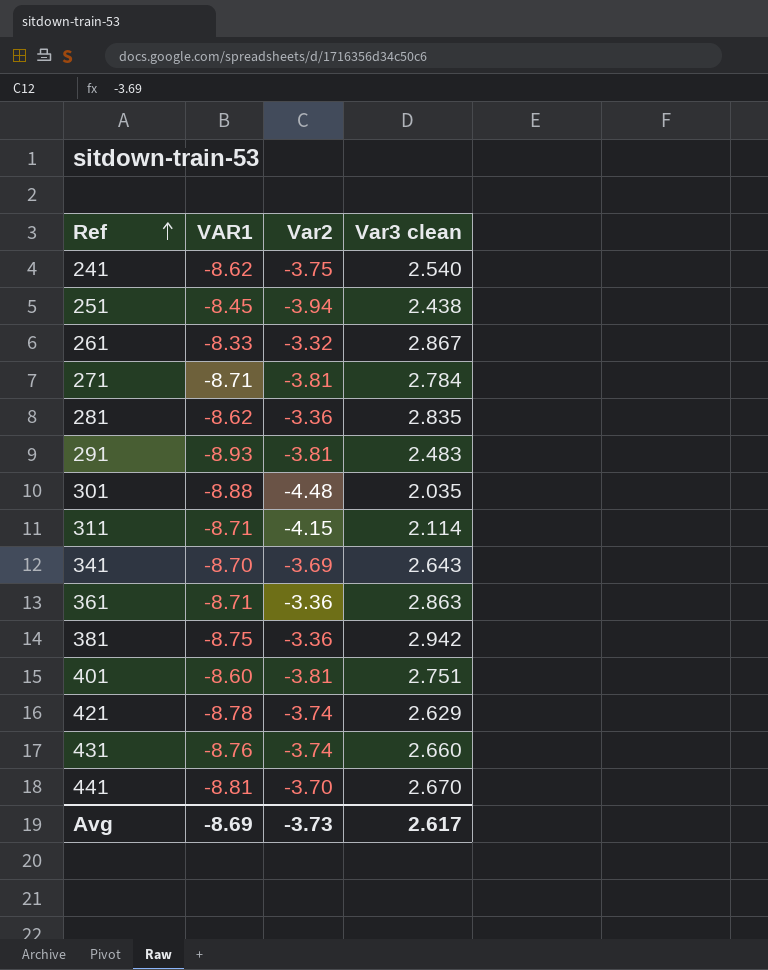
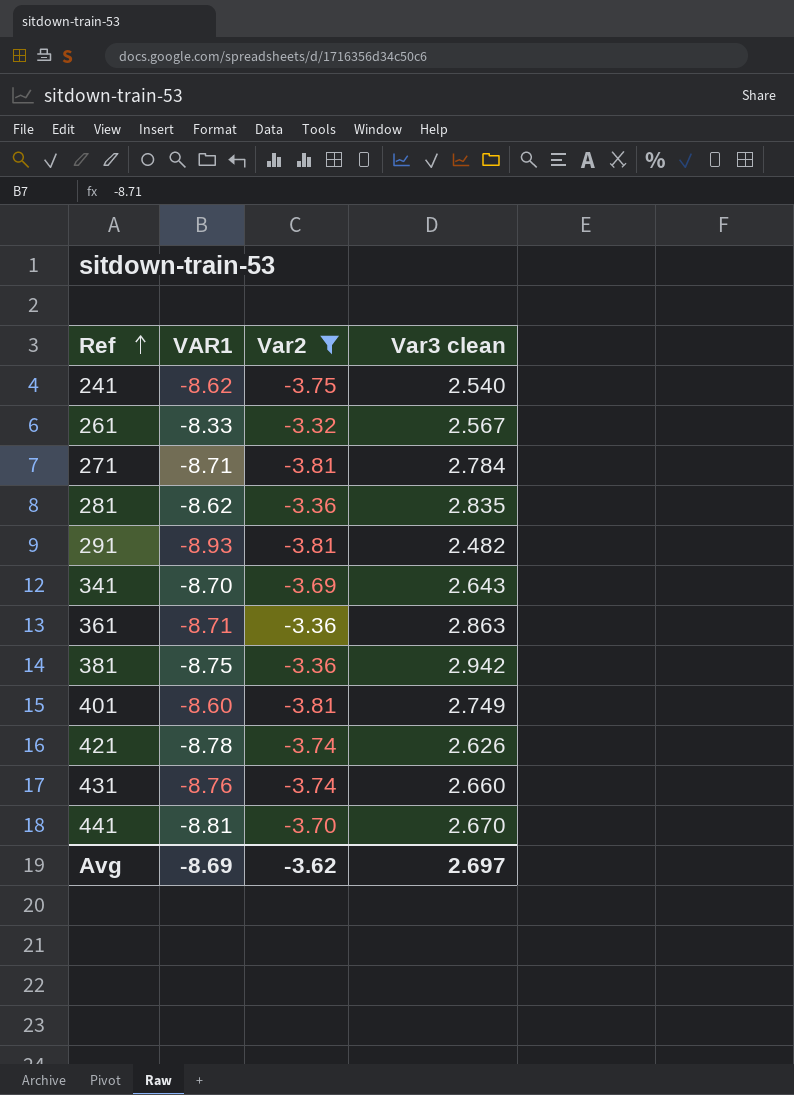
filter: none -> Var2 >= -3.81
261 | Var3 clean: 2.867 -> 2.567
291 | Var3 clean: 2.483 -> 2.482
401 | Var3 clean: 2.751 -> 2.749
421 | Var3 clean: 2.629 -> 2.626
Avg | Var2: -3.73 -> -3.62
Avg | Var3 clean: 2.617 -> 2.697

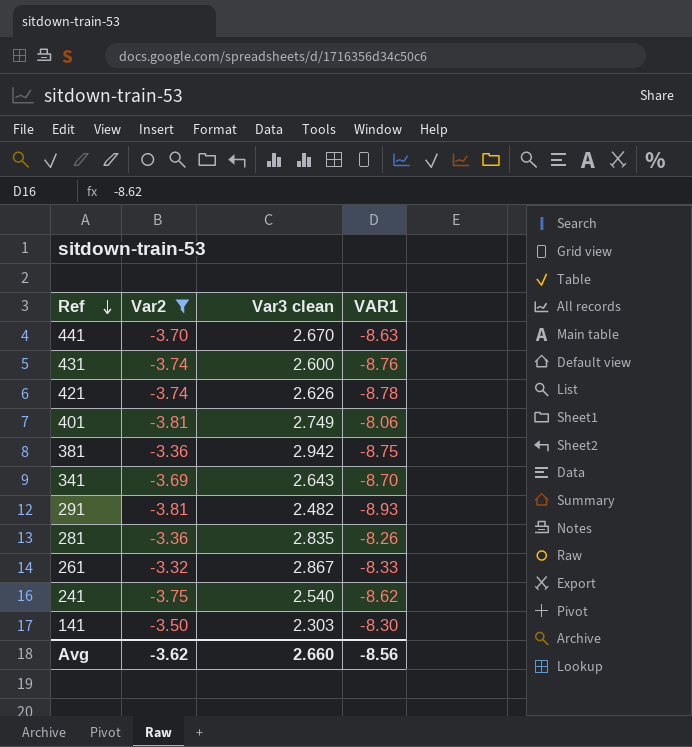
row order: Ref ascending -> Ref descending
column VAR1 | position: 2 -> 4
row 271: -8.71 | -3.81 | 2.784 -> none
row 361: -8.71 | -3.36 | 2.863 -> none
441 | VAR1: -8.81 -> -8.63
431 | Var3 clean: 2.660 -> 2.600
401 | VAR1: -8.60 -> -8.06
281 | VAR1: -8.62 -> -8.26
261 | Var3 clean: 2.567 -> 2.867
row 141: none -> -3.50 | 2.303 | -8.30
Avg | Var3 clean: 2.697 -> 2.660
Avg | VAR1: -8.69 -> -8.56

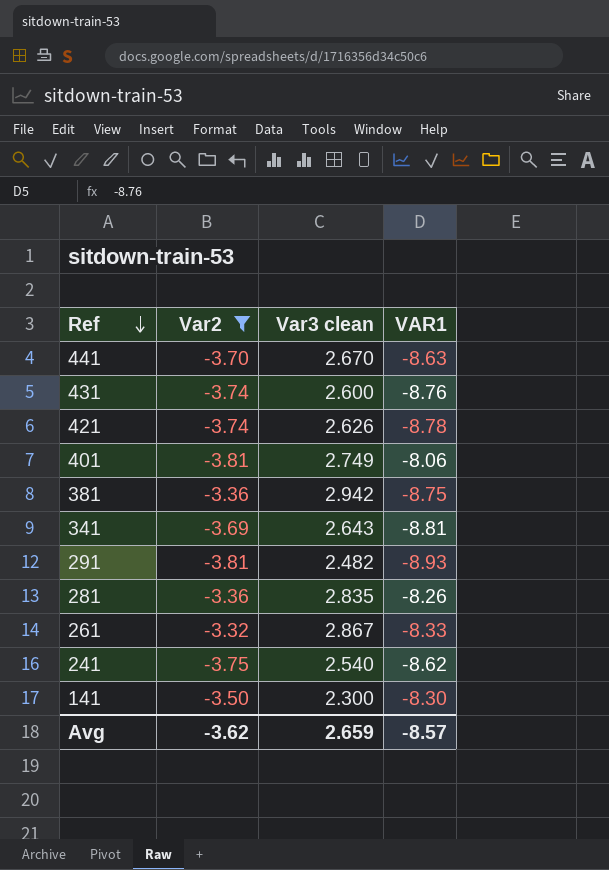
341 | VAR1: -8.70 -> -8.81
141 | Var3 clean: 2.303 -> 2.300
Avg | Var3 clean: 2.660 -> 2.659
Avg | VAR1: -8.56 -> -8.57

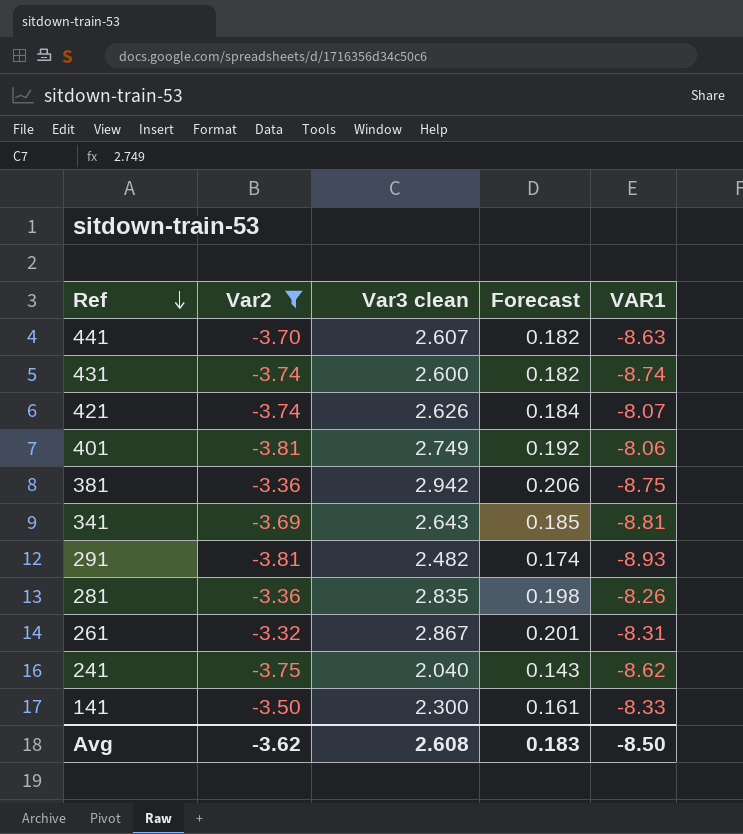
column Forecast | formula: none -> [Var3 clean] * 0.07
441 | Var3 clean: 2.670 -> 2.607
431 | VAR1: -8.76 -> -8.74
421 | VAR1: -8.78 -> -8.07
261 | VAR1: -8.33 -> -8.31
241 | Var3 clean: 2.540 -> 2.040
141 | VAR1: -8.30 -> -8.33
Avg | Var3 clean: 2.659 -> 2.608
Avg | VAR1: -8.57 -> -8.50

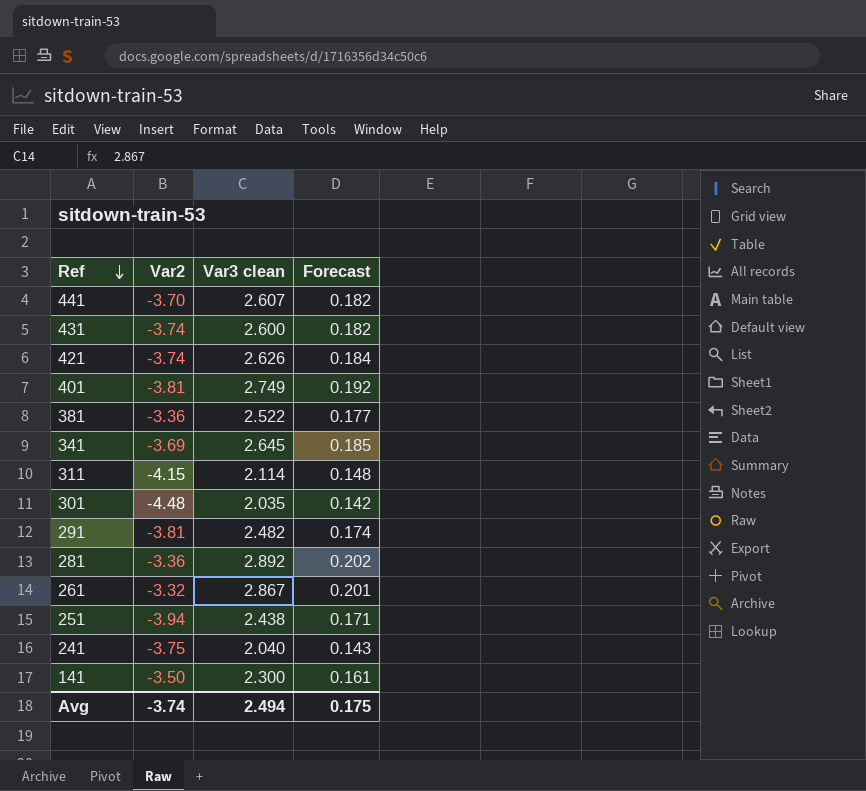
filter: Var2 >= -3.81 -> none
column VAR1 | position: 5 -> none
381 | Var3 clean: 2.942 -> 2.522
381 | Forecast: 0.206 -> 0.177
341 | Var3 clean: 2.643 -> 2.645
281 | Var3 clean: 2.835 -> 2.892
281 | Forecast: 0.198 -> 0.202
Avg | Var2: -3.62 -> -3.74
Avg | Var3 clean: 2.608 -> 2.494
Avg | Forecast: 0.183 -> 0.175

